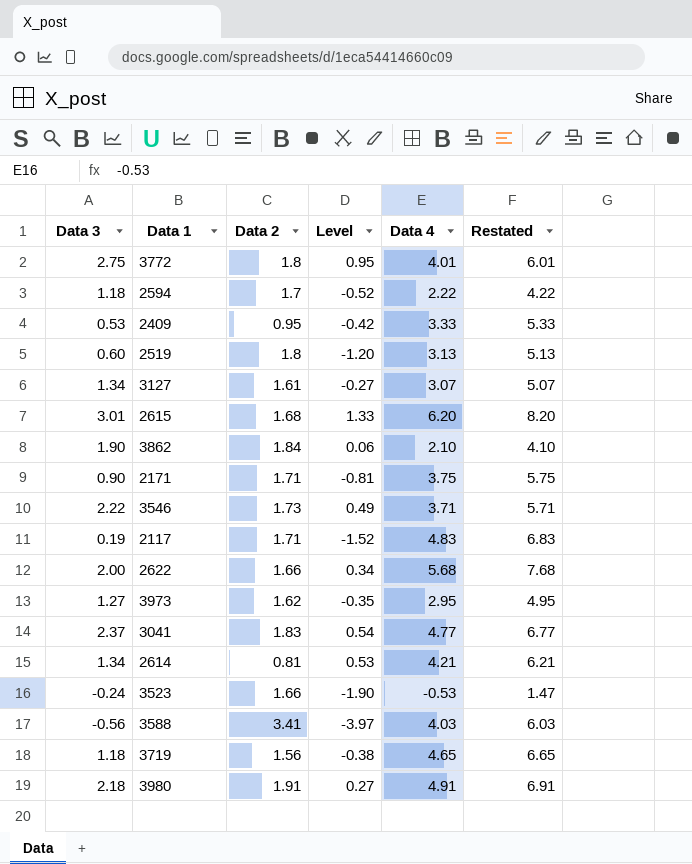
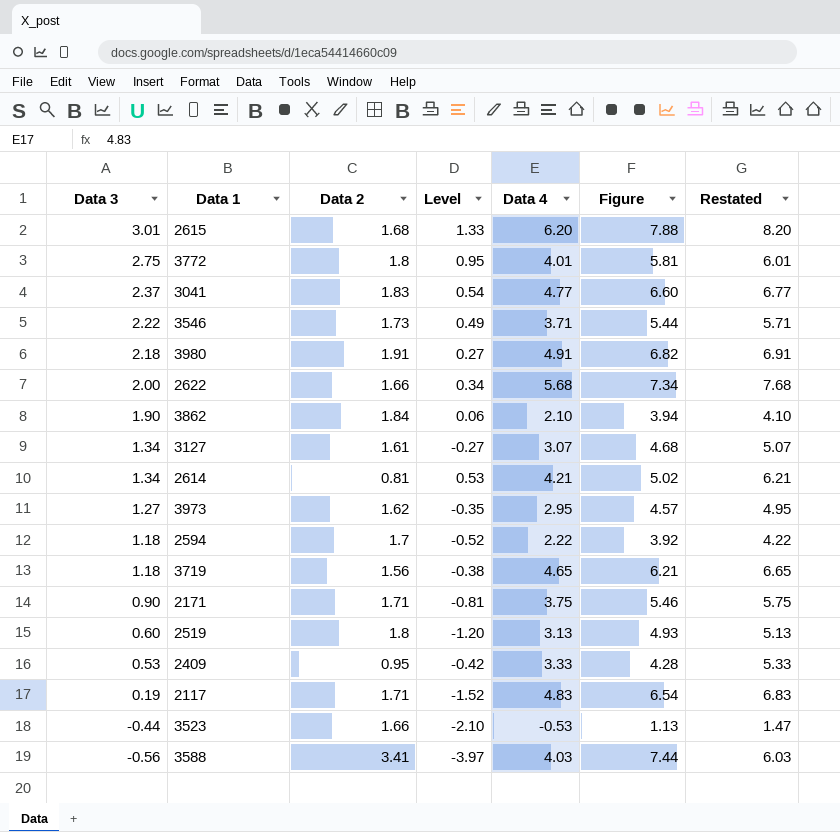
row order: none -> Data 3 descending
column Figure | formula: none -> [Data 2] + [Data 4]
3523 | Data 3: -0.24 -> -0.44
3523 | Level: -1.90 -> -2.10

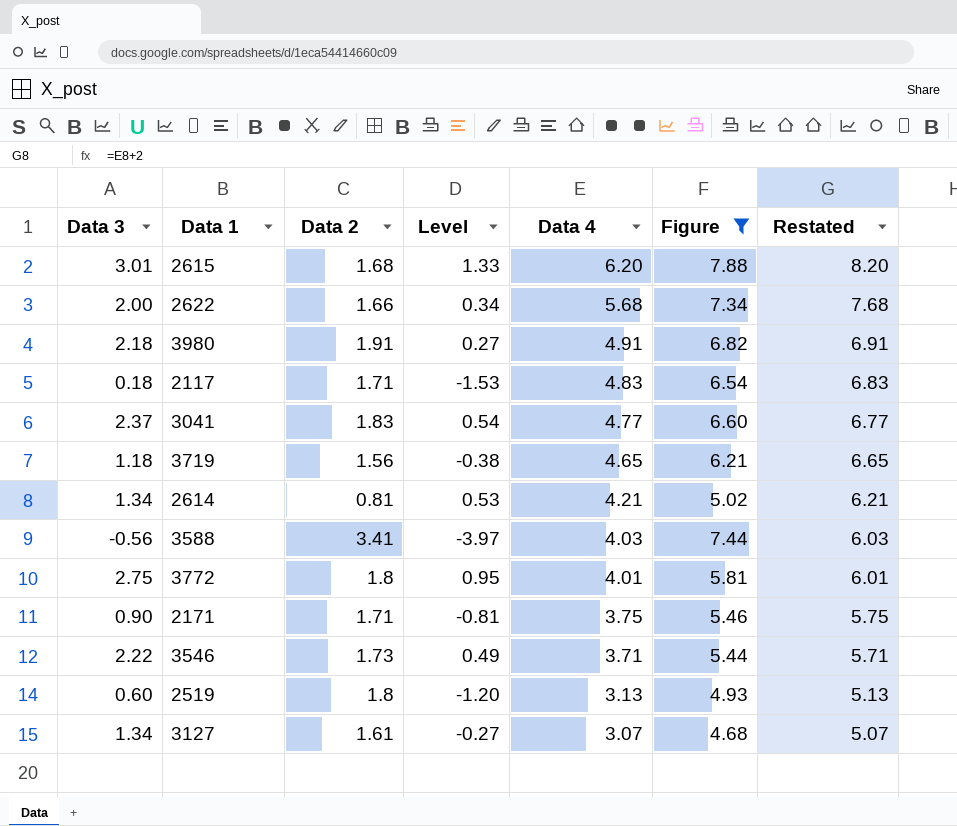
filter: none -> Figure >= 4.68
row order: Data 3 descending -> Data 4 descending
2117 | Data 3: 0.19 -> 0.18
2117 | Level: -1.52 -> -1.53

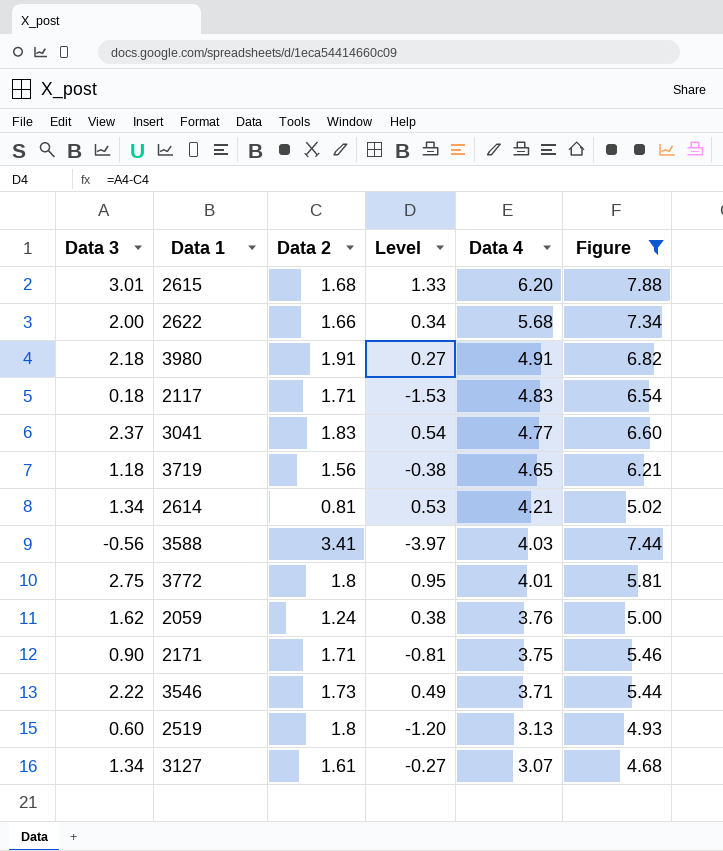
column Restated | formula: [Data 4] + 2 -> none
row 2059: none -> 1.62 | 1.24 | 0.38 | 3.76 | 5.00

